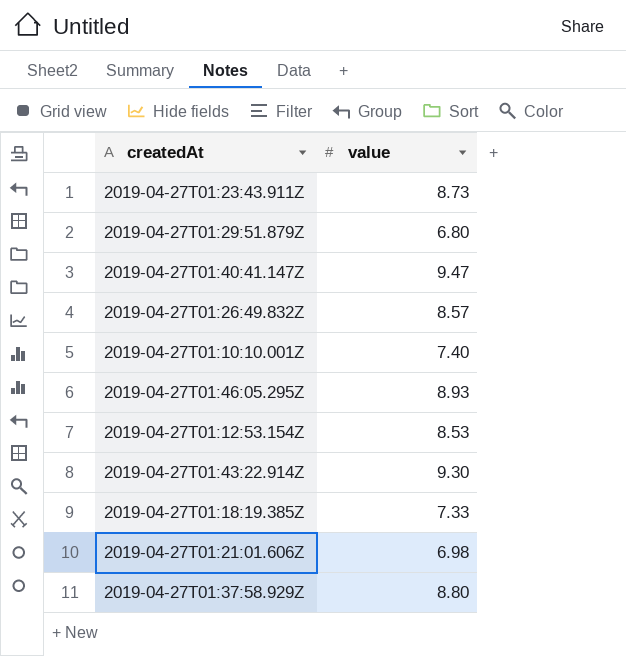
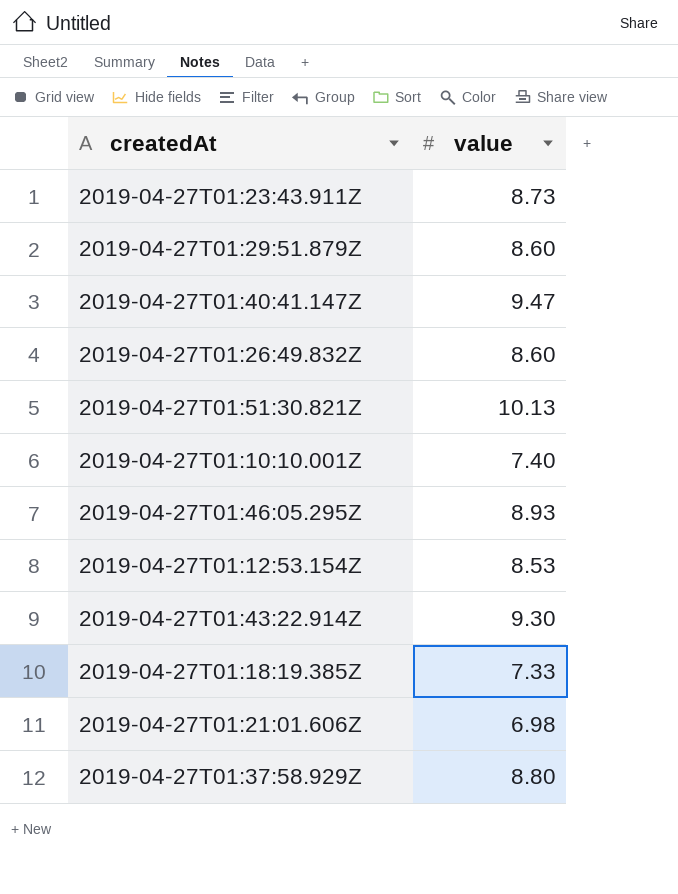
2019-04-27T01:29:51.879Z | value: 6.80 -> 8.60
2019-04-27T01:26:49.832Z | value: 8.57 -> 8.60
row 2019-04-27T01:51:30.821Z: none -> 10.13

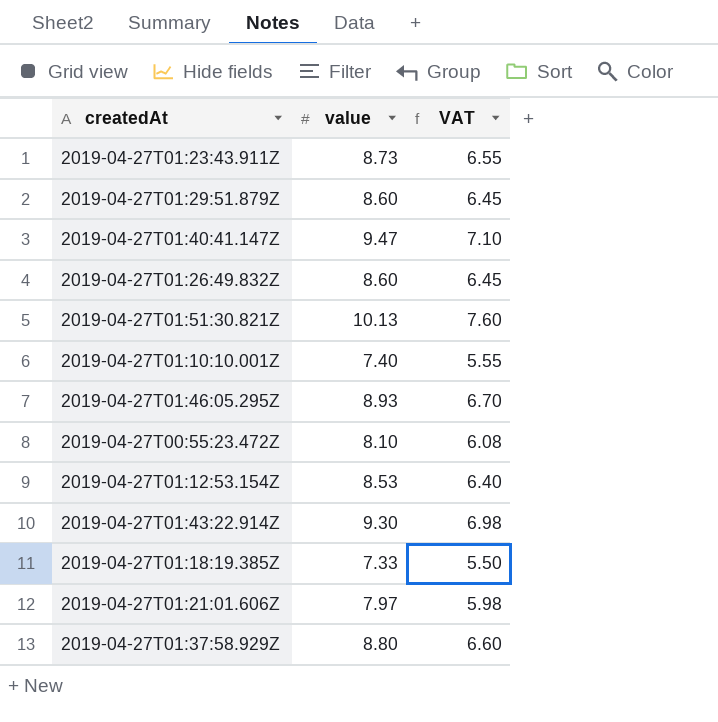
column VAT | formula: none -> [value] * 0.75
row 2019-04-27T00:55:23.472Z: none -> 8.10 | 6.08
2019-04-27T01:21:01.606Z | value: 6.98 -> 7.97

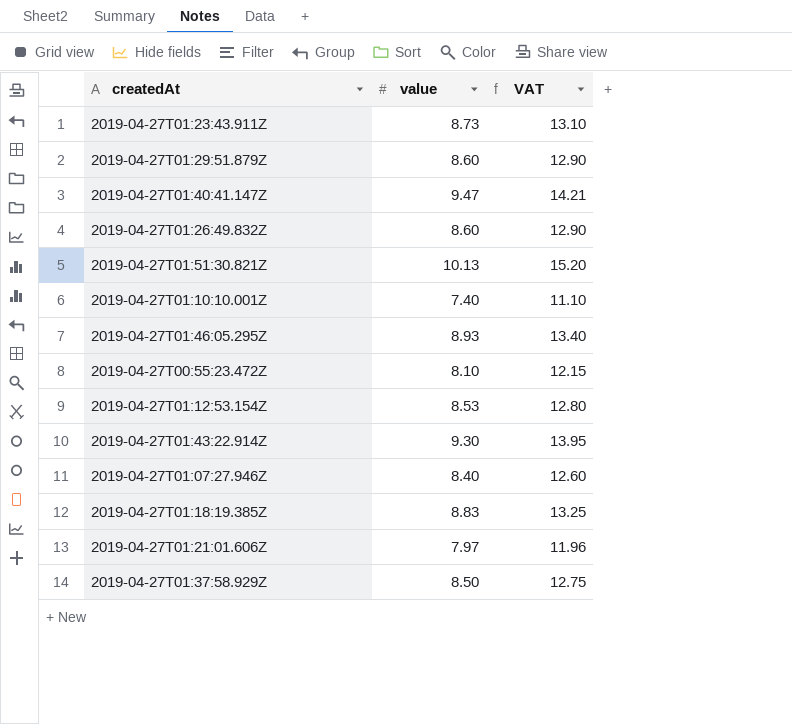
column VAT | formula: [value] * 0.75 -> [value] * 1.5
row 2019-04-27T01:07:27.946Z: none -> 8.40 | 12.60
2019-04-27T01:18:19.385Z | value: 7.33 -> 8.83
2019-04-27T01:37:58.929Z | value: 8.80 -> 8.50

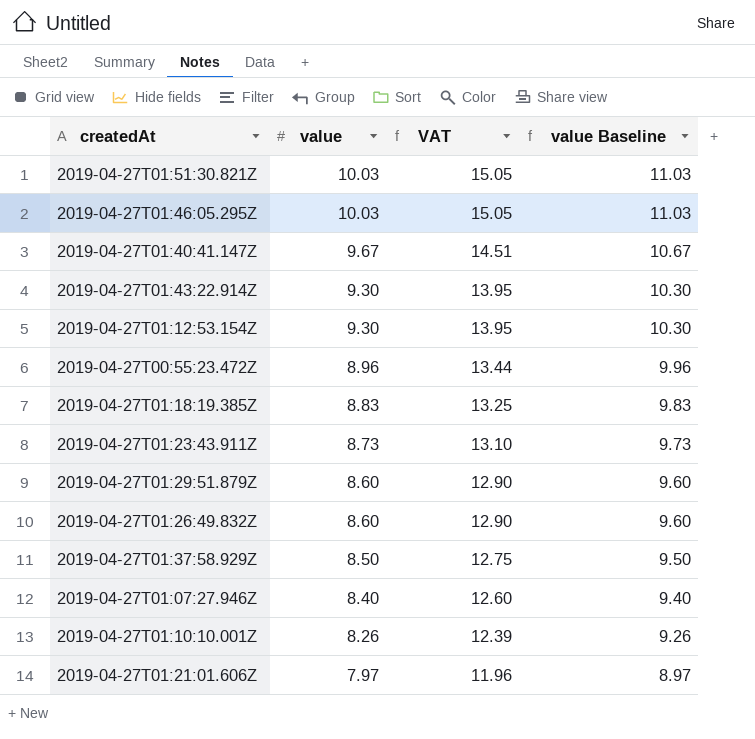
row order: none -> value descending
column value Baseline | formula: none -> [value] + 1
2019-04-27T01:51:30.821Z | value: 10.13 -> 10.03
2019-04-27T01:51:30.821Z | VAT: 15.20 -> 15.05
2019-04-27T01:46:05.295Z | value: 8.93 -> 10.03
2019-04-27T01:46:05.295Z | VAT: 13.40 -> 15.05
2019-04-27T01:40:41.147Z | value: 9.47 -> 9.67
2019-04-27T01:40:41.147Z | VAT: 14.21 -> 14.51
2019-04-27T01:12:53.154Z | value: 8.53 -> 9.30
2019-04-27T01:12:53.154Z | VAT: 12.80 -> 13.95
2019-04-27T00:55:23.472Z | value: 8.10 -> 8.96
2019-04-27T00:55:23.472Z | VAT: 12.15 -> 13.44
2019-04-27T01:10:10.001Z | value: 7.40 -> 8.26
2019-04-27T01:10:10.001Z | VAT: 11.10 -> 12.39

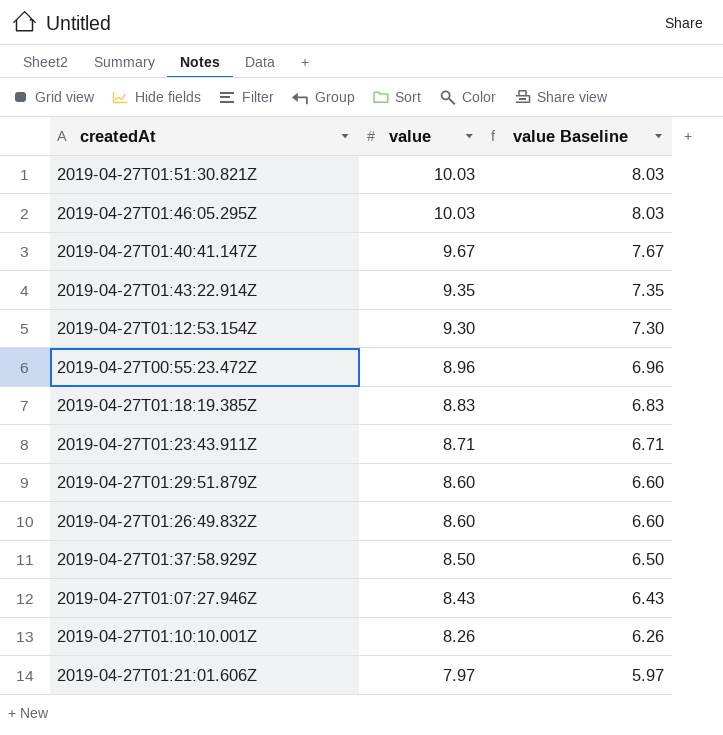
column VAT | formula: [value] * 1.5 -> none
column value Baseline | formula: [value] + 1 -> [value] - 2
2019-04-27T01:43:22.914Z | value: 9.30 -> 9.35
2019-04-27T01:23:43.911Z | value: 8.73 -> 8.71
2019-04-27T01:07:27.946Z | value: 8.40 -> 8.43

